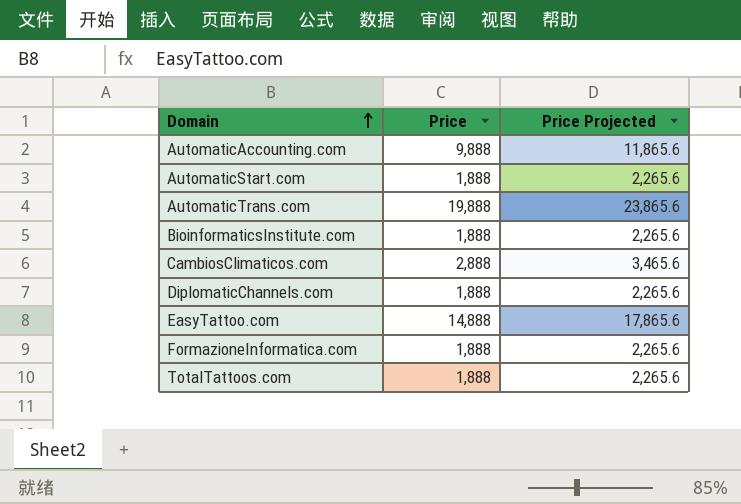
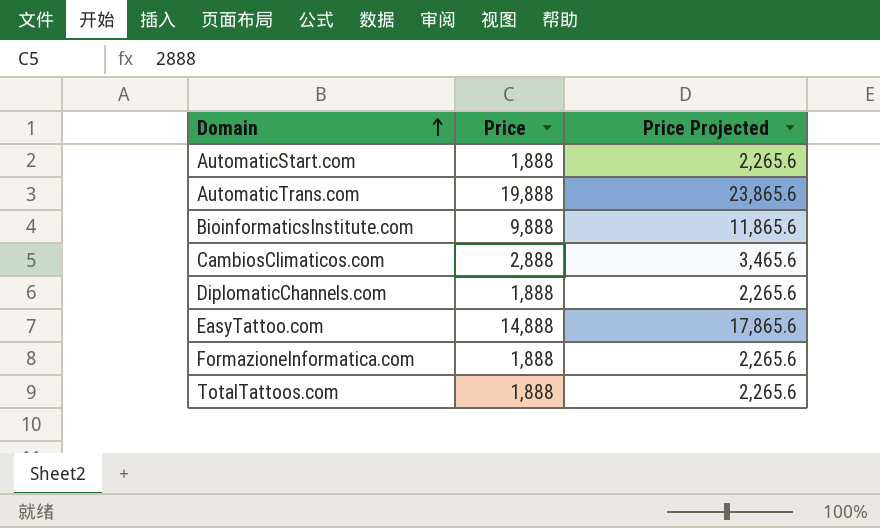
row AutomaticAccounting.com: 9,888 | 11,865.6 -> none
BioinformaticsInstitute.com | Price: 1,888 -> 9,888
BioinformaticsInstitute.com | Price Projected: 2,265.6 -> 11,865.6

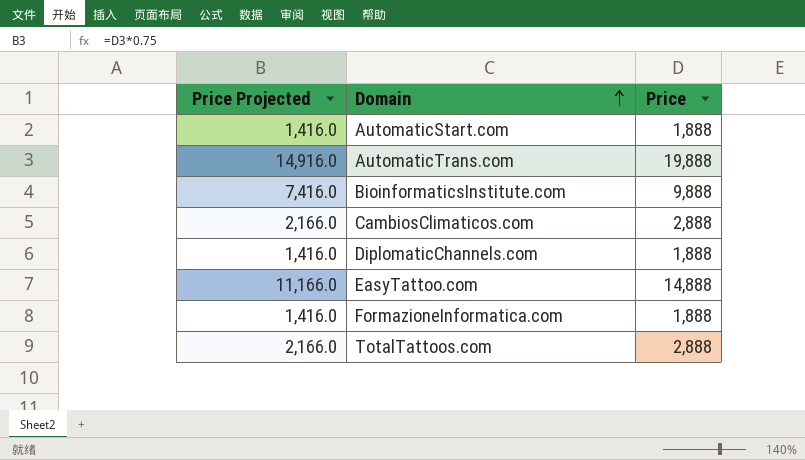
column Price Projected | formula: [Price] * 1.2 -> [Price] * 0.75
column Price Projected | position: 3 -> 1
TotalTattoos.com | Price: 1,888 -> 2,888

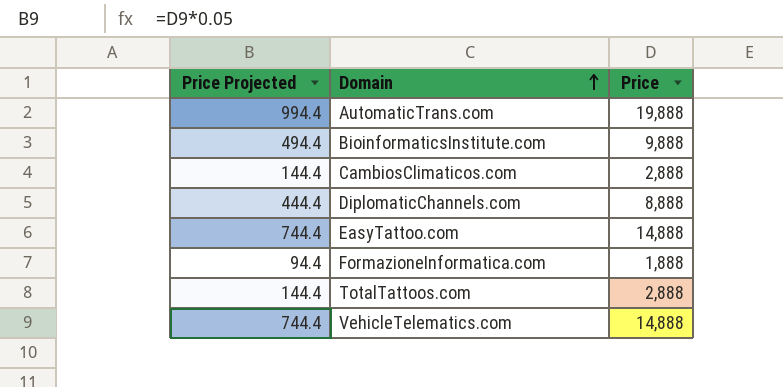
column Price Projected | formula: [Price] * 0.75 -> [Price] * 0.05
row AutomaticStart.com: 1,416.0 | 1,888 -> none
DiplomaticChannels.com | Price: 1,888 -> 8,888
row VehicleTelematics.com: none -> 744.4 | 14,888

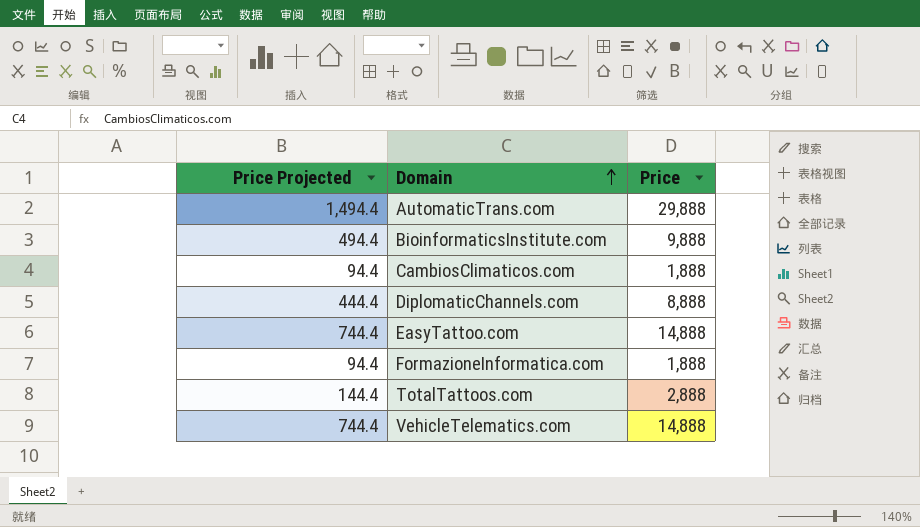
AutomaticTrans.com | Price Projected: 994.4 -> 1,494.4
AutomaticTrans.com | Price: 19,888 -> 29,888
CambiosClimaticos.com | Price Projected: 144.4 -> 94.4
CambiosClimaticos.com | Price: 2,888 -> 1,888

